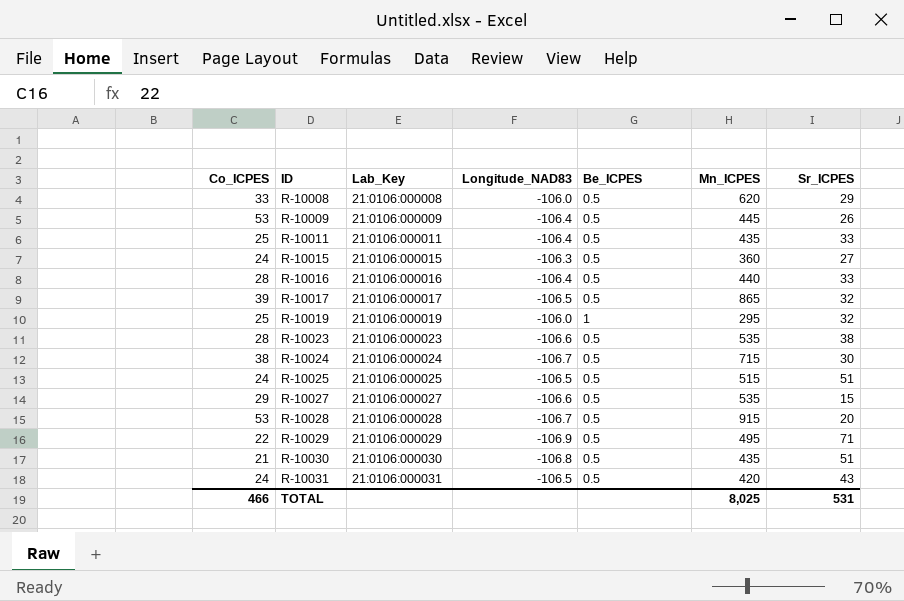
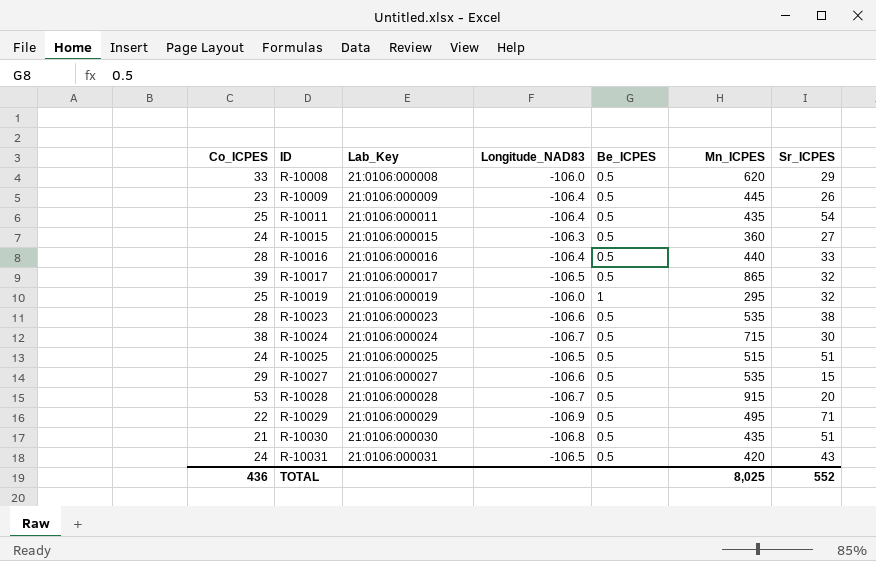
R-10009 | Co_ICPES: 53 -> 23
R-10011 | Sr_ICPES: 33 -> 54
TOTAL | Co_ICPES: 466 -> 436
TOTAL | Sr_ICPES: 531 -> 552

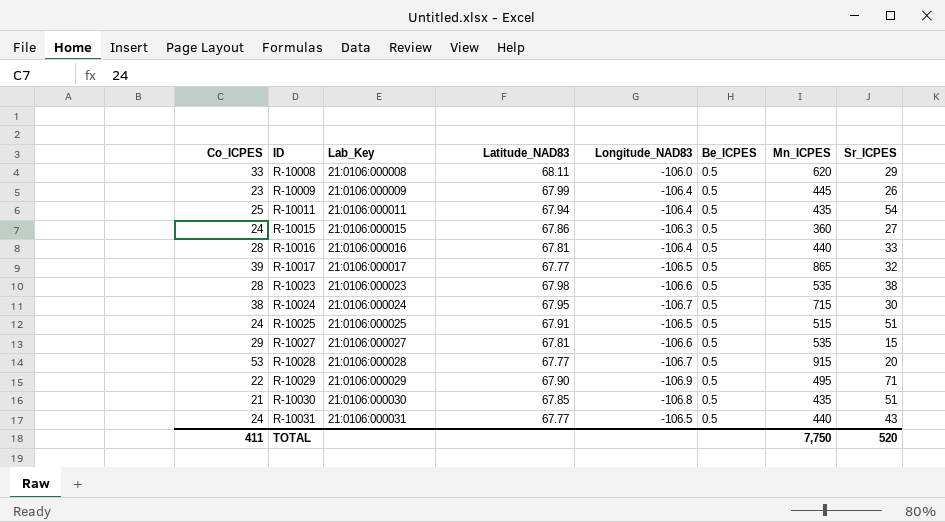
column Latitude_NAD83 | position: none -> 4
row R-10019: 25 | 21:0106:000019 | -106.0 | 1 | 295 | 32 -> none
R-10031 | Mn_ICPES: 420 -> 440
TOTAL | Co_ICPES: 436 -> 411
TOTAL | Mn_ICPES: 8,025 -> 7,750
TOTAL | Sr_ICPES: 552 -> 520

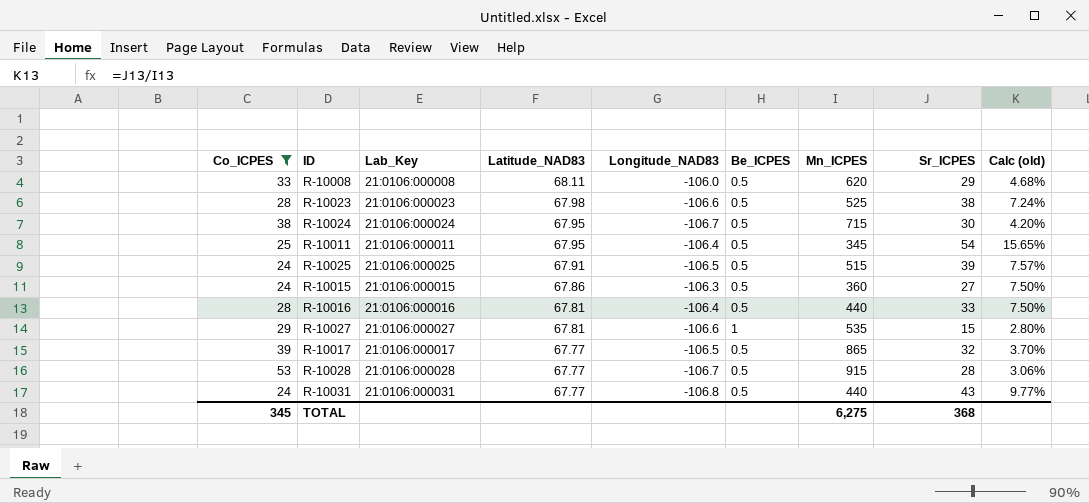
filter: none -> Co_ICPES >= 24
row order: ID ascending -> Latitude_NAD83 descending
column Calc (old) | formula: none -> [Sr_ICPES] / [Mn_ICPES]
R-10023 | Mn_ICPES: 535 -> 525
R-10011 | Latitude_NAD83: 67.94 -> 67.95
R-10011 | Mn_ICPES: 435 -> 345
R-10025 | Sr_ICPES: 51 -> 39
R-10027 | Be_ICPES: 0.5 -> 1
R-10028 | Sr_ICPES: 20 -> 28
R-10031 | Longitude_NAD83: -106.5 -> -106.8
TOTAL | Co_ICPES: 411 -> 345
TOTAL | Mn_ICPES: 7,750 -> 6,275
TOTAL | Sr_ICPES: 520 -> 368

